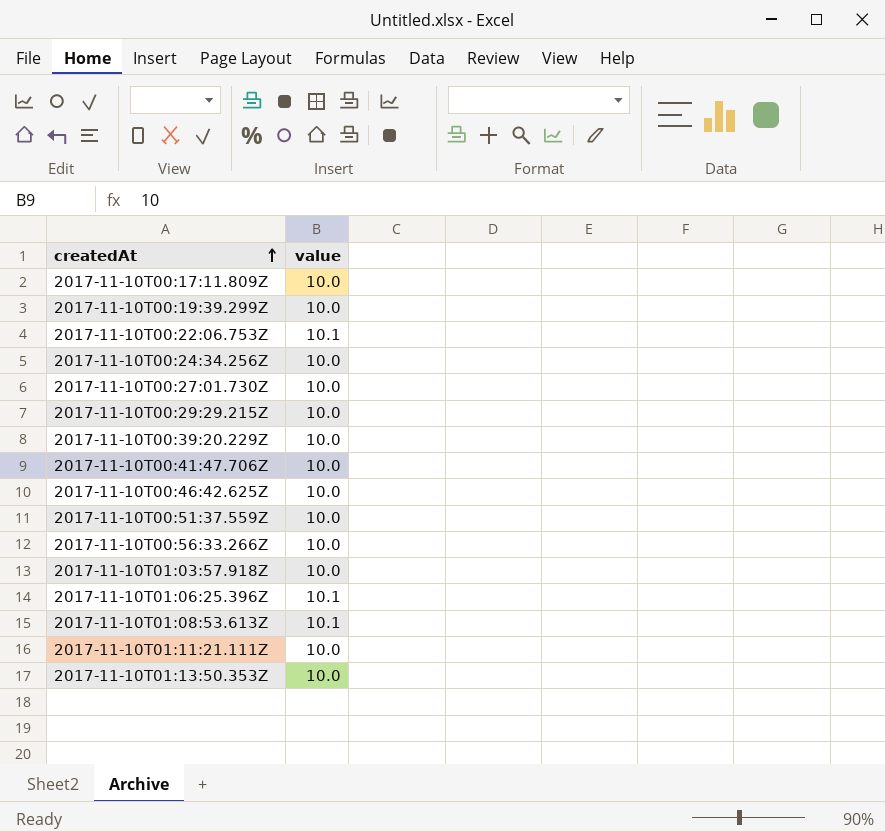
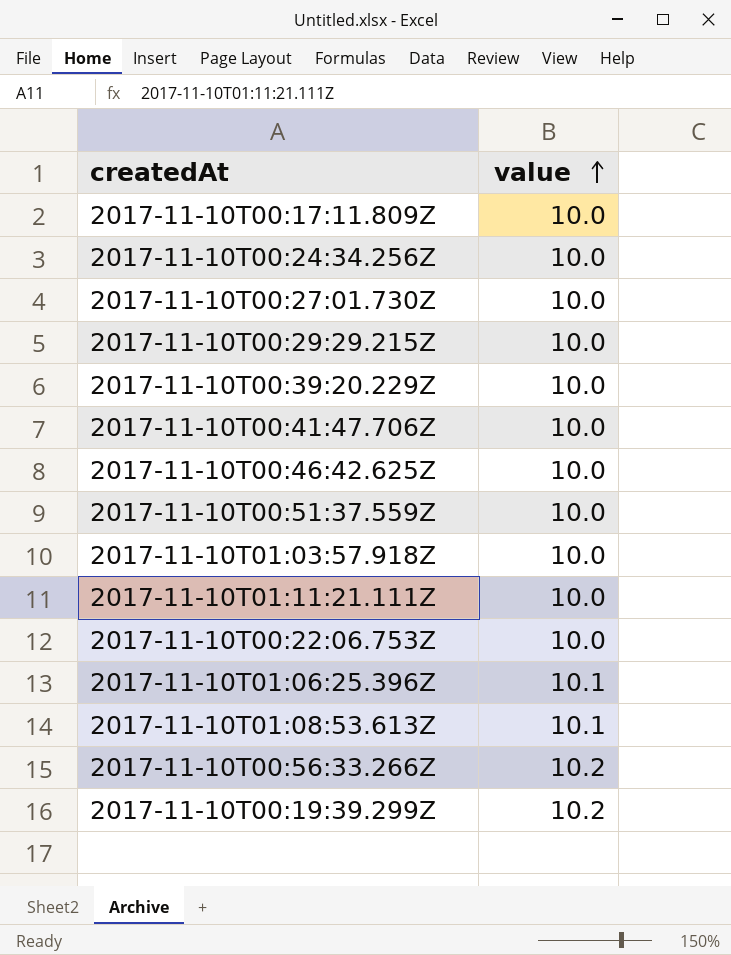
row order: createdAt ascending -> value ascending
row 2017-11-10T01:13:50.353Z: 10.0 -> none
2017-11-10T00:22:06.753Z | value: 10.1 -> 10.0
2017-11-10T00:56:33.266Z | value: 10.0 -> 10.2
2017-11-10T00:19:39.299Z | value: 10.0 -> 10.2

